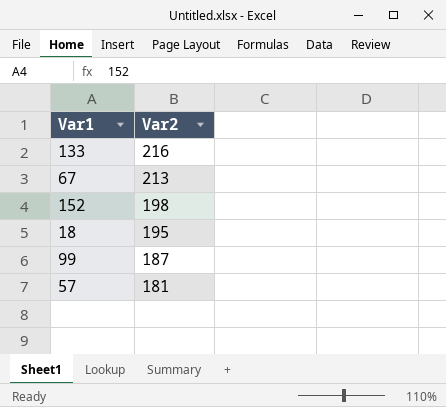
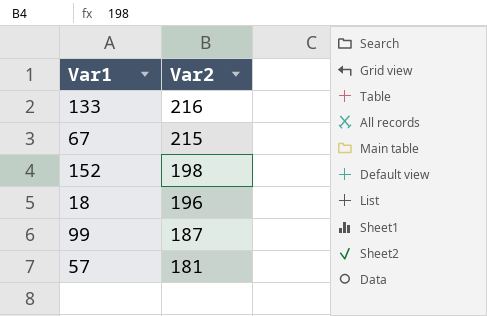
67 | Var2: 213 -> 215
18 | Var2: 195 -> 196

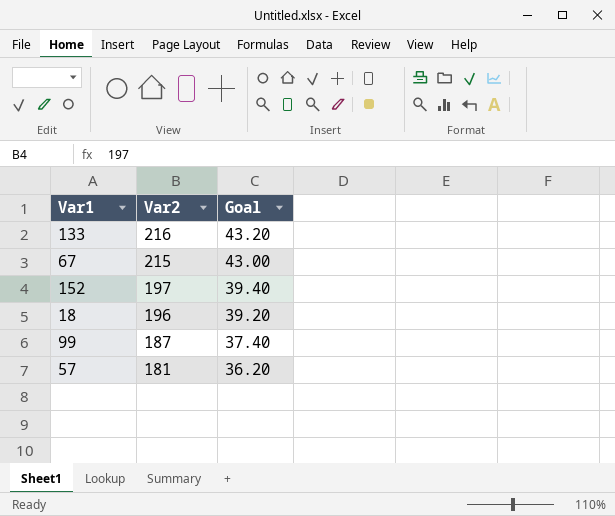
column Goal | formula: none -> [Var2] * 0.2
152 | Var2: 198 -> 197

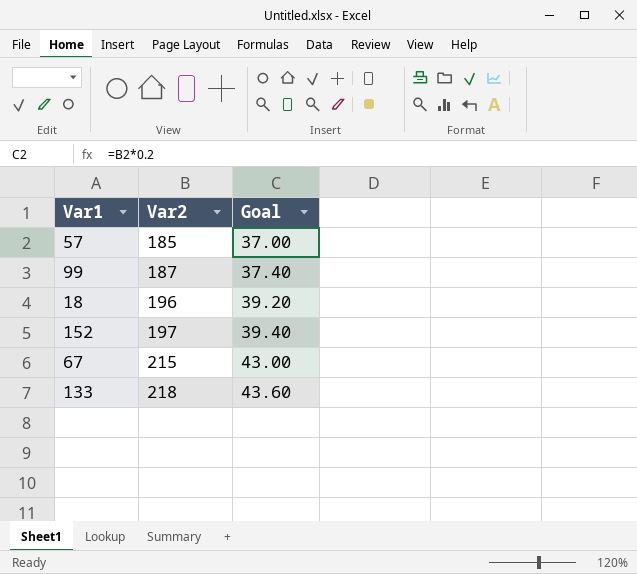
row order: Var2 descending -> Var2 ascending
57 | Var2: 181 -> 185
57 | Goal: 36.20 -> 37.00
133 | Var2: 216 -> 218
133 | Goal: 43.20 -> 43.60

